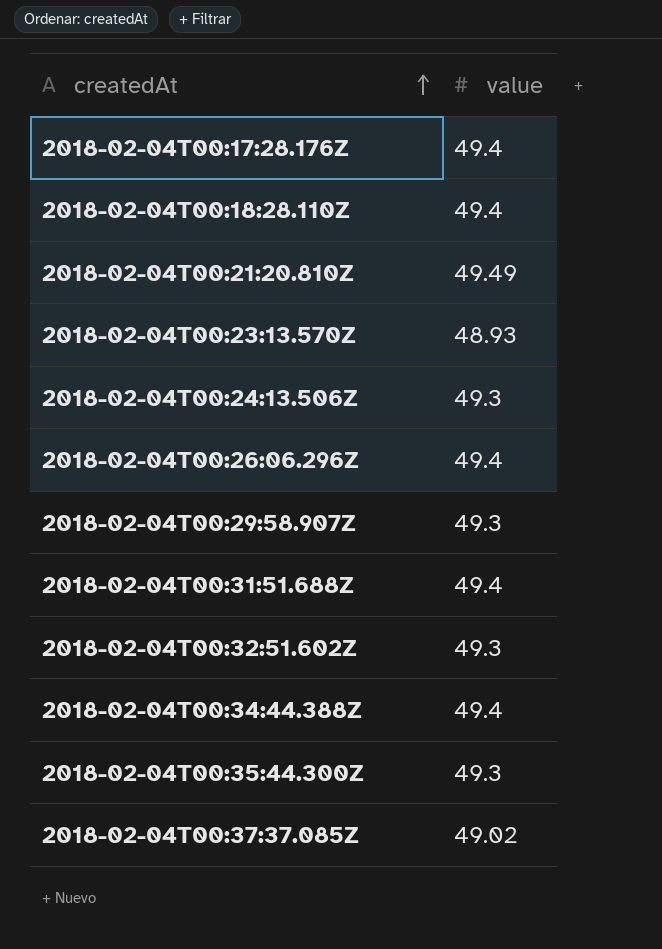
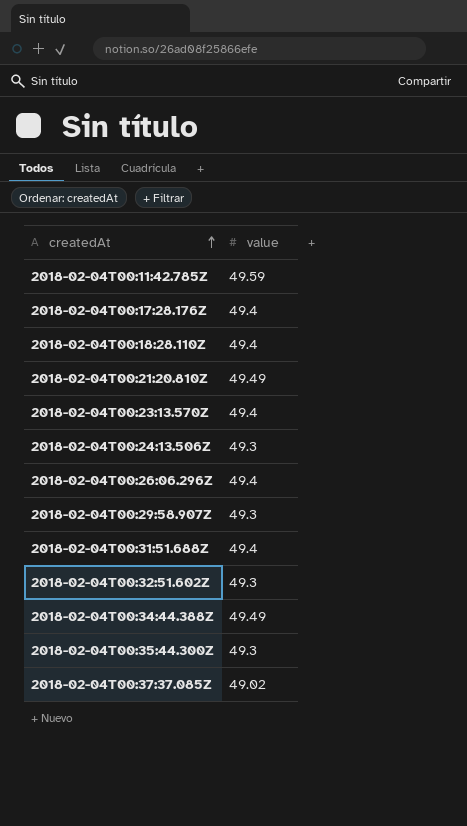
row 2018-02-04T00:11:42.785Z: none -> 49.59
2018-02-04T00:23:13.570Z | value: 48.93 -> 49.4
2018-02-04T00:34:44.388Z | value: 49.4 -> 49.49

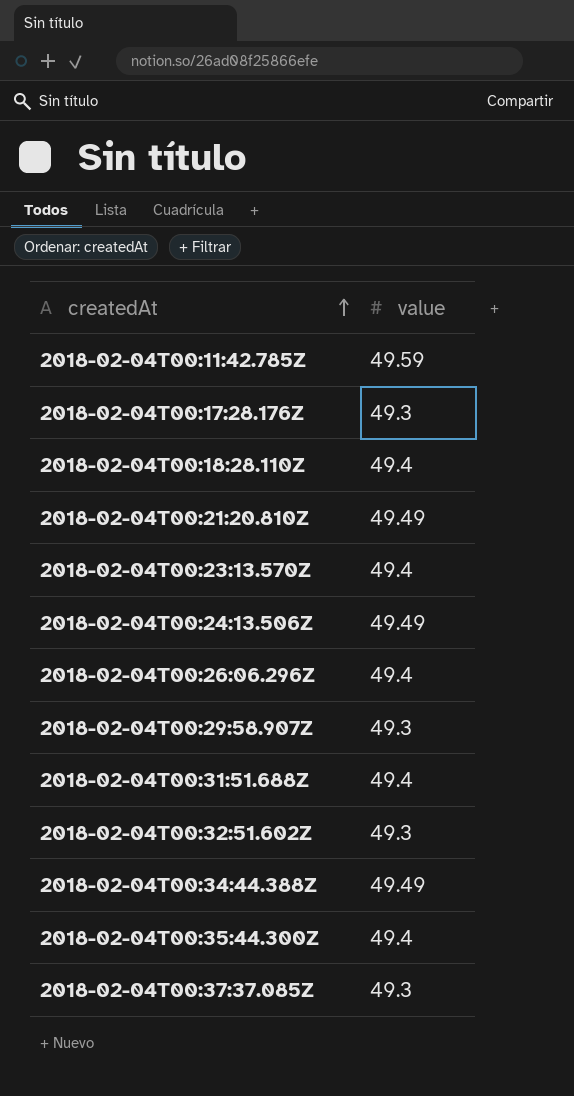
2018-02-04T00:17:28.176Z | value: 49.4 -> 49.3
2018-02-04T00:24:13.506Z | value: 49.3 -> 49.49
2018-02-04T00:35:44.300Z | value: 49.3 -> 49.4
2018-02-04T00:37:37.085Z | value: 49.02 -> 49.3

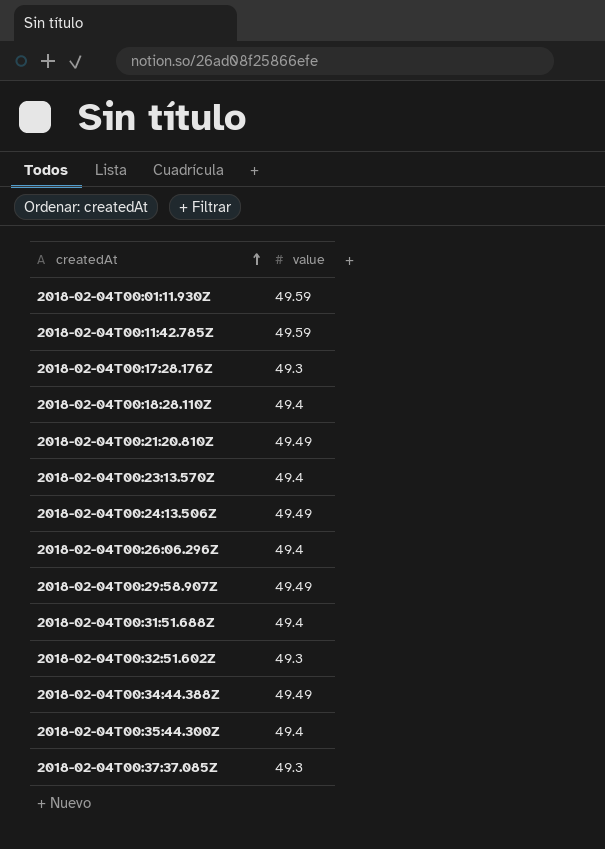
row 2018-02-04T00:01:11.930Z: none -> 49.59
2018-02-04T00:29:58.907Z | value: 49.3 -> 49.49

